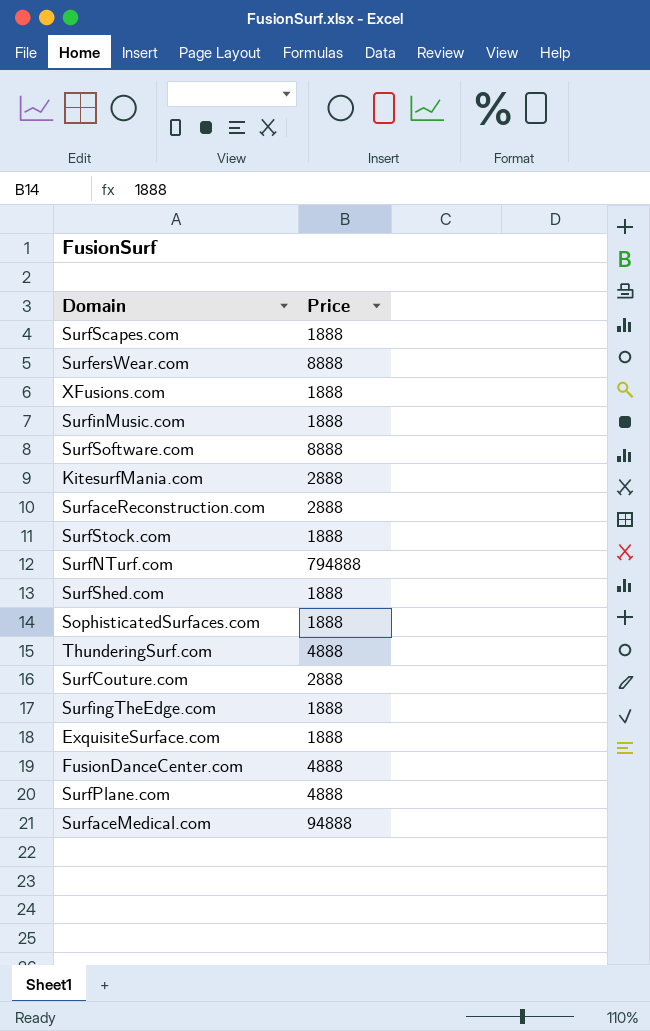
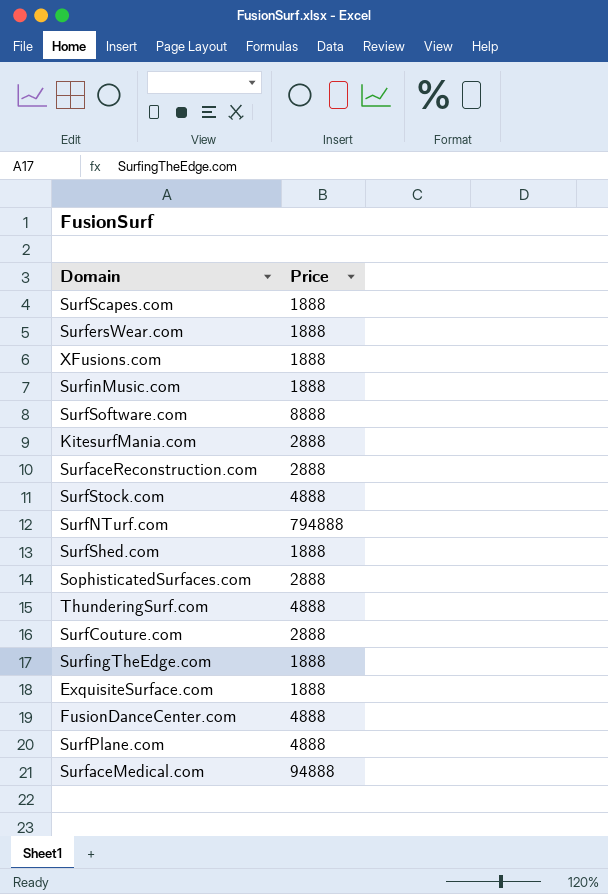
SurfersWear.com | Price: 8888 -> 1888
SurfStock.com | Price: 1888 -> 4888
SophisticatedSurfaces.com | Price: 1888 -> 2888

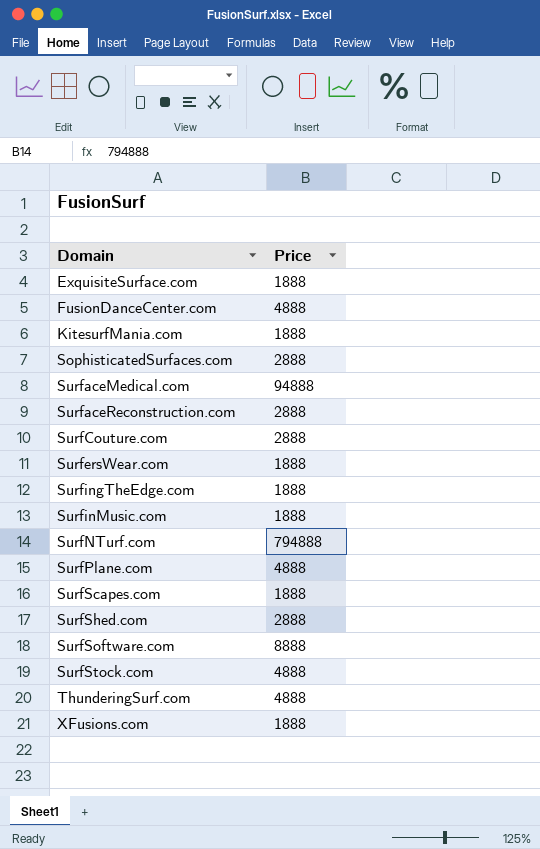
row order: none -> Domain ascending
KitesurfMania.com | Price: 2888 -> 1888
SurfShed.com | Price: 1888 -> 2888

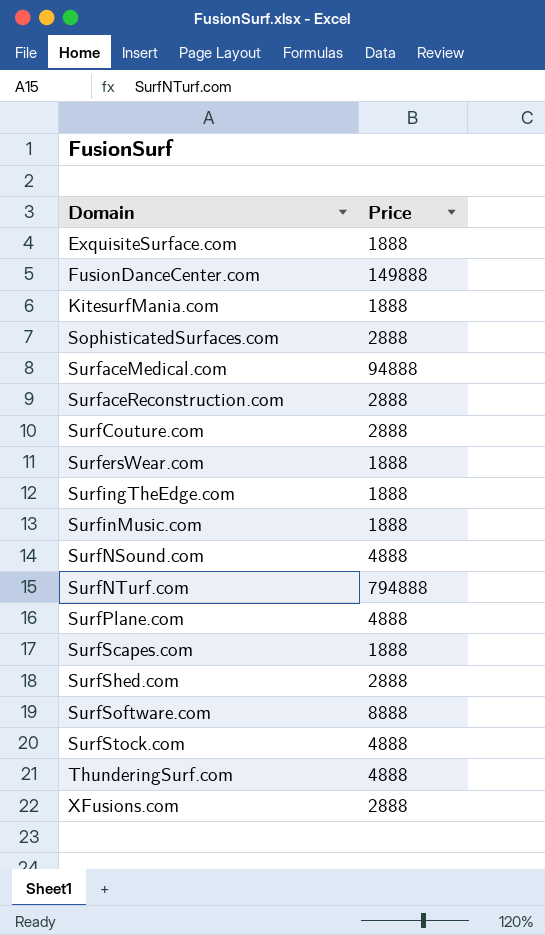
FusionDanceCenter.com | Price: 4888 -> 149888
row SurfNSound.com: none -> 4888
XFusions.com | Price: 1888 -> 2888

